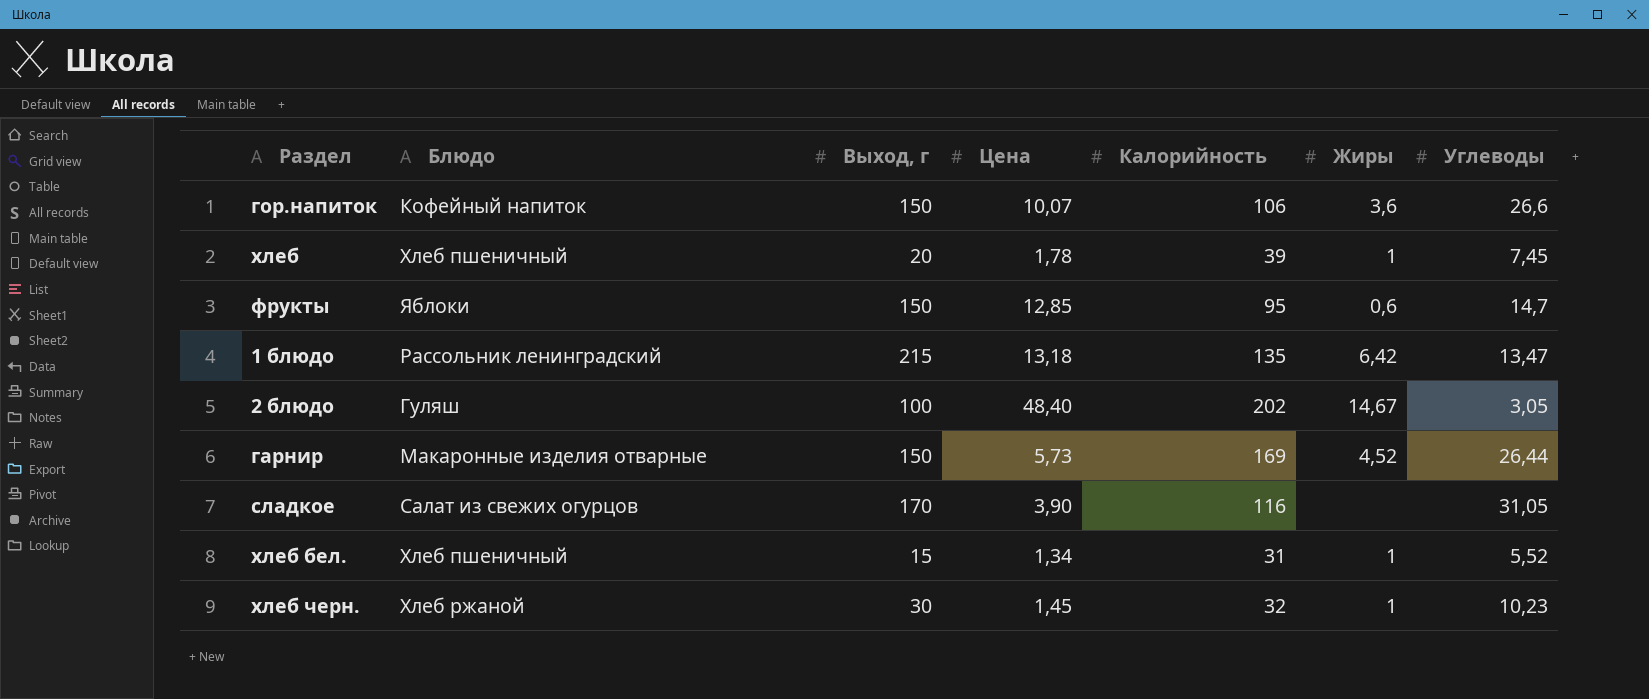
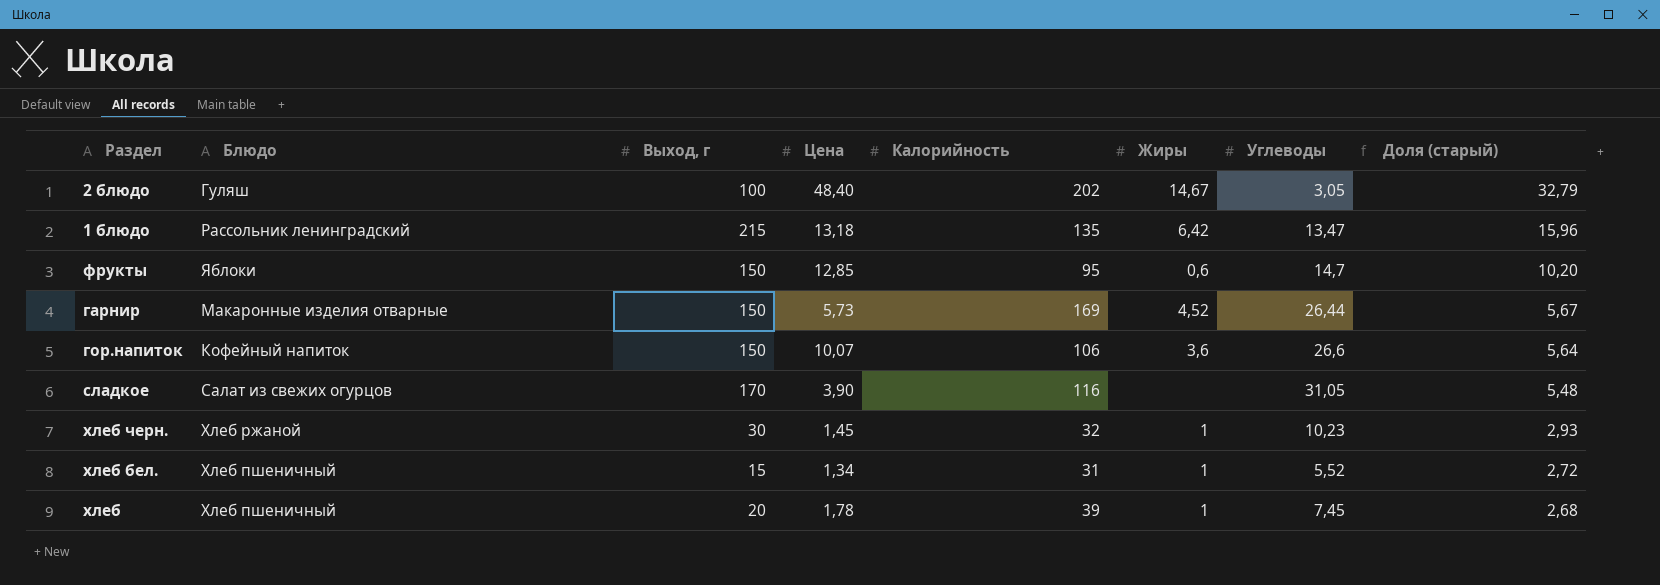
row order: none -> Доля (старый) descending
column Доля (старый) | formula: none -> [Выход, г] / [Углеводы]

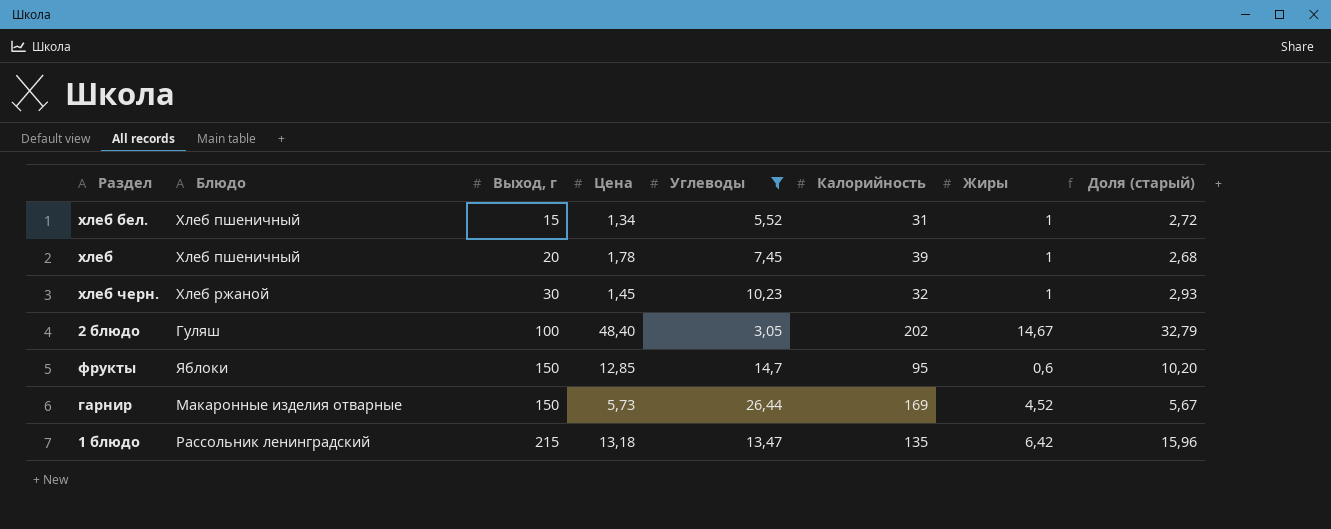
filter: none -> Углеводы <= 26,44
row order: Доля (старый) descending -> Выход, г ascending
column Углеводы | position: 7 -> 5

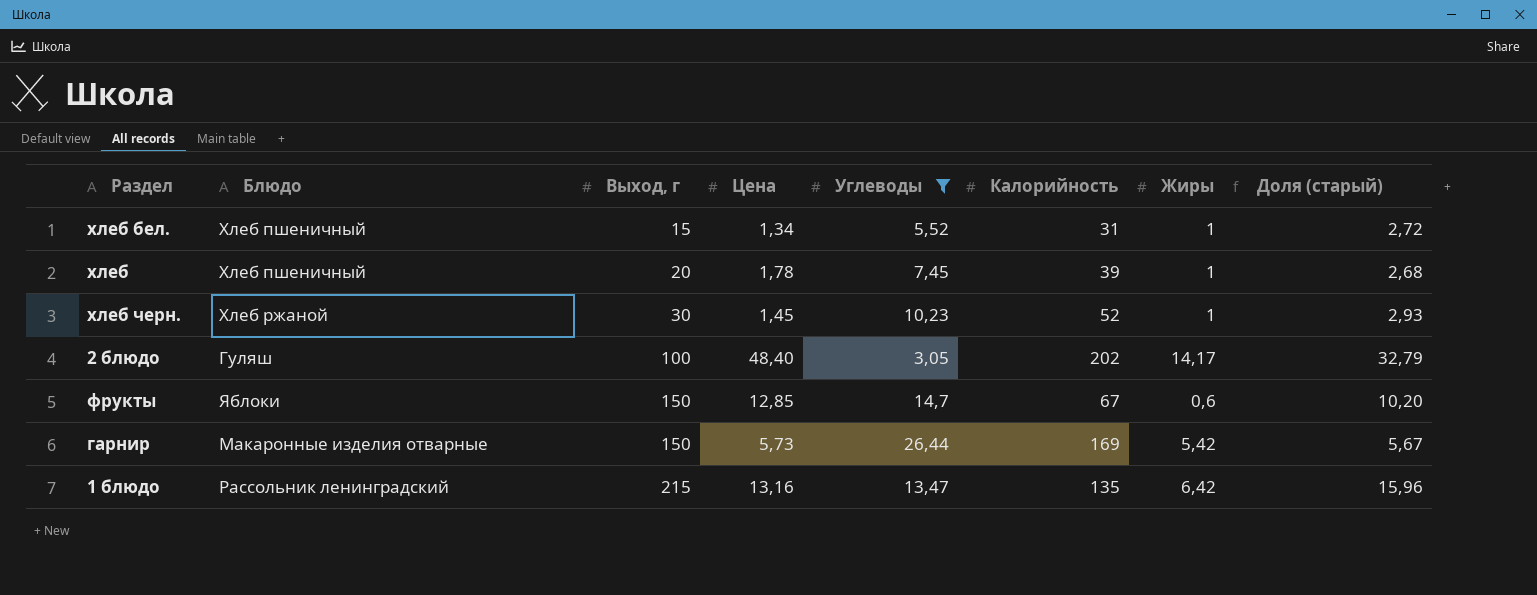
хлеб черн. | Калорийность: 32 -> 52
2 блюдо | Жиры: 14,67 -> 14,17
фрукты | Калорийность: 95 -> 67
гарнир | Жиры: 4,52 -> 5,42
1 блюдо | Цена: 13,18 -> 13,16

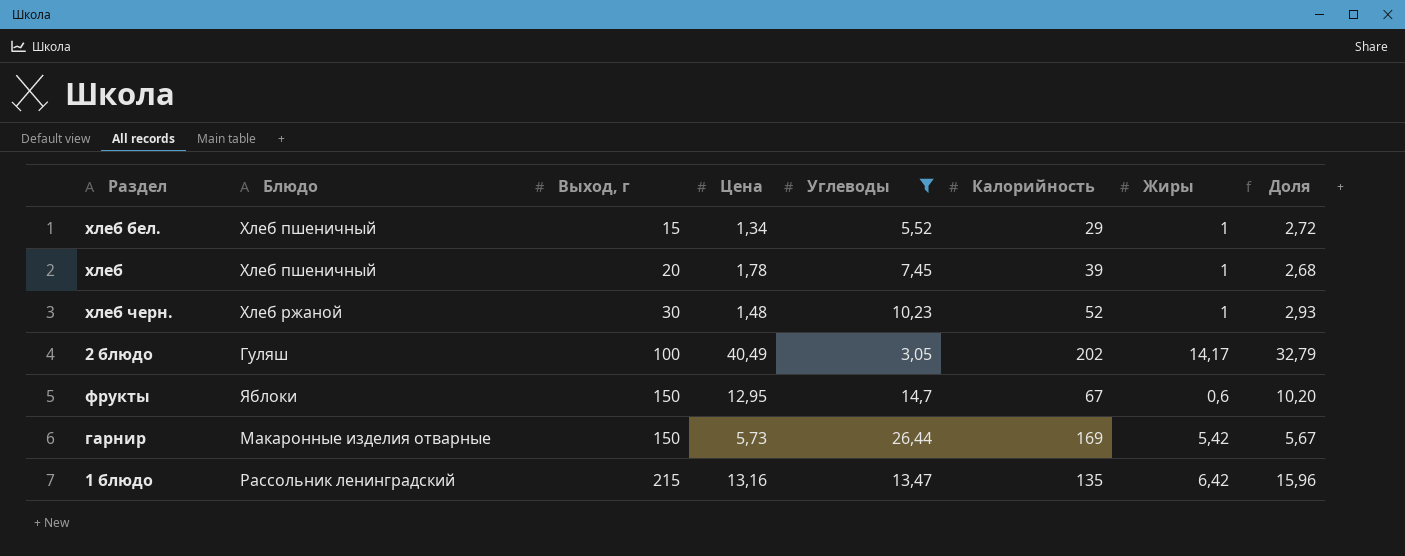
column name: Доля (старый) -> Доля
хлеб бел. | Калорийность: 31 -> 29
хлеб черн. | Цена: 1,45 -> 1,48
2 блюдо | Цена: 48,40 -> 40,49
фрукты | Цена: 12,85 -> 12,95

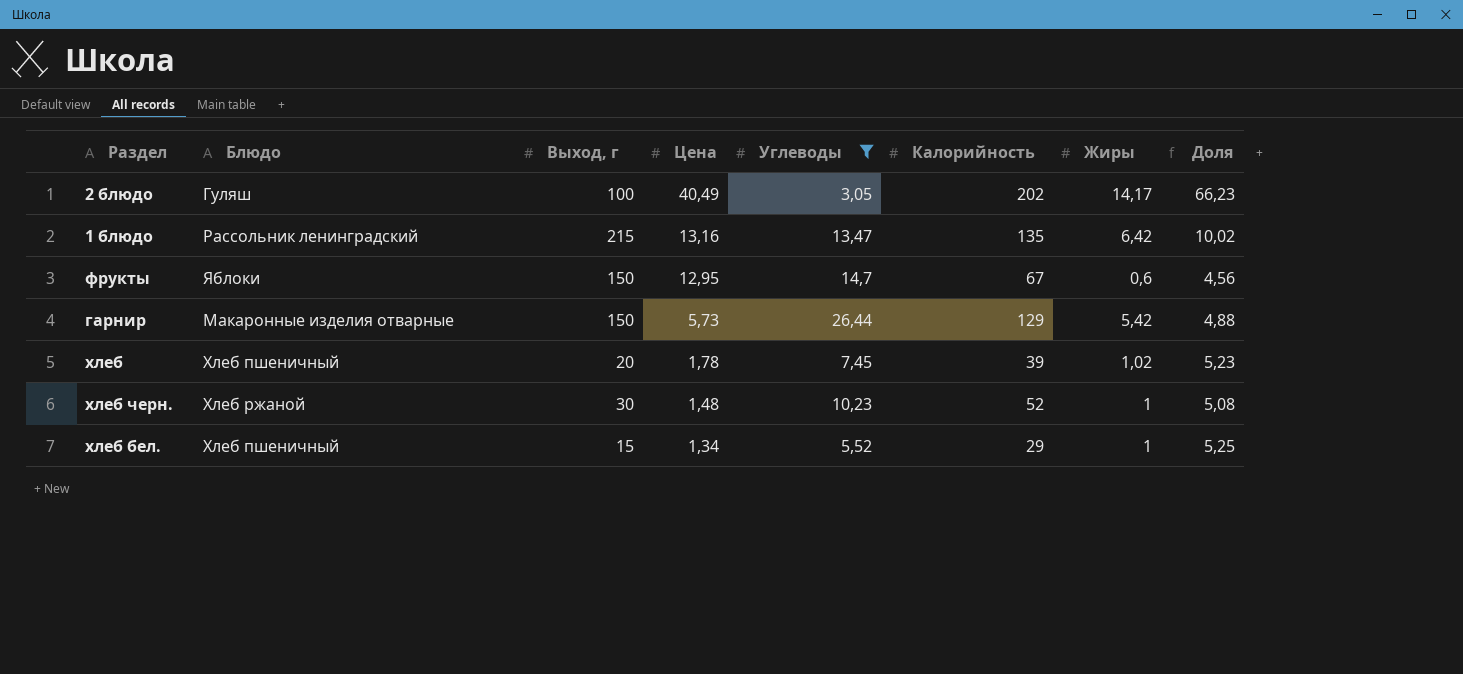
row order: Выход, г ascending -> Цена descending
column Доля | formula: [Выход, г] / [Углеводы] -> [Калорийность] / [Углеводы]
гарнир | Калорийность: 169 -> 129
хлеб | Жиры: 1 -> 1,02

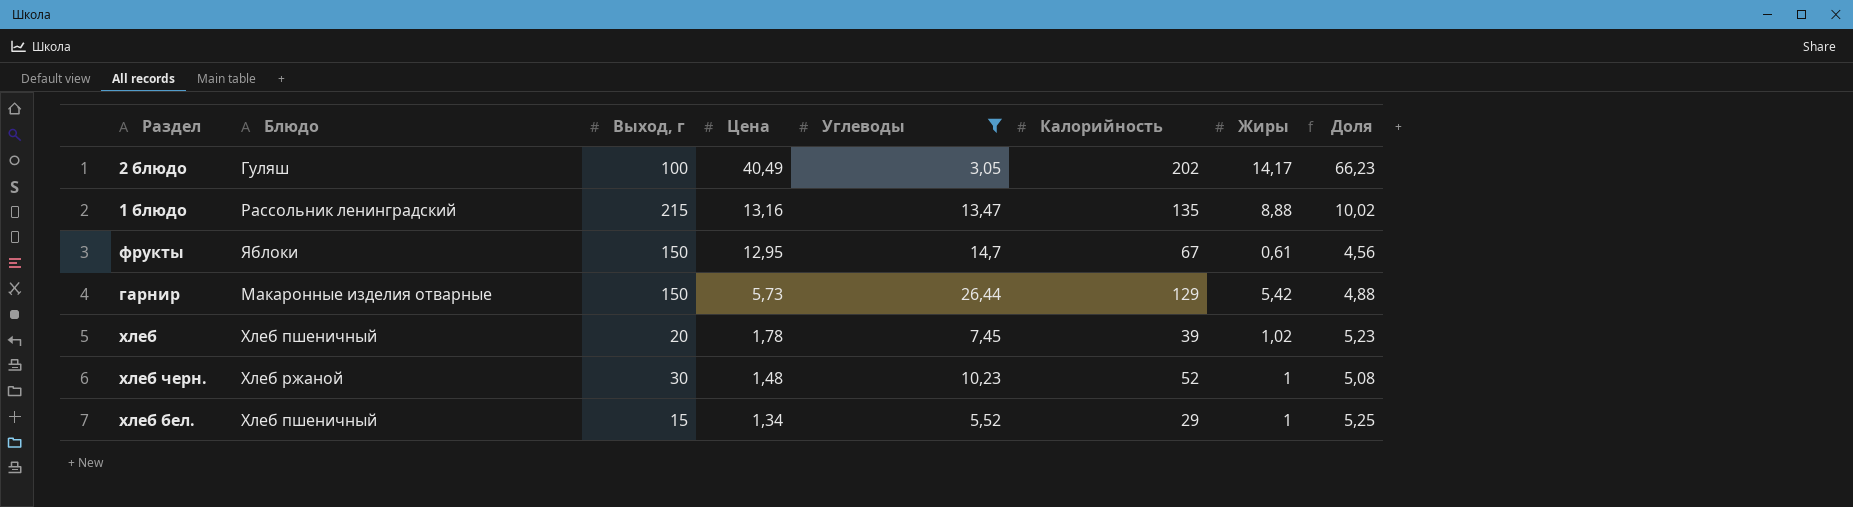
1 блюдо | Жиры: 6,42 -> 8,88
фрукты | Жиры: 0,6 -> 0,61

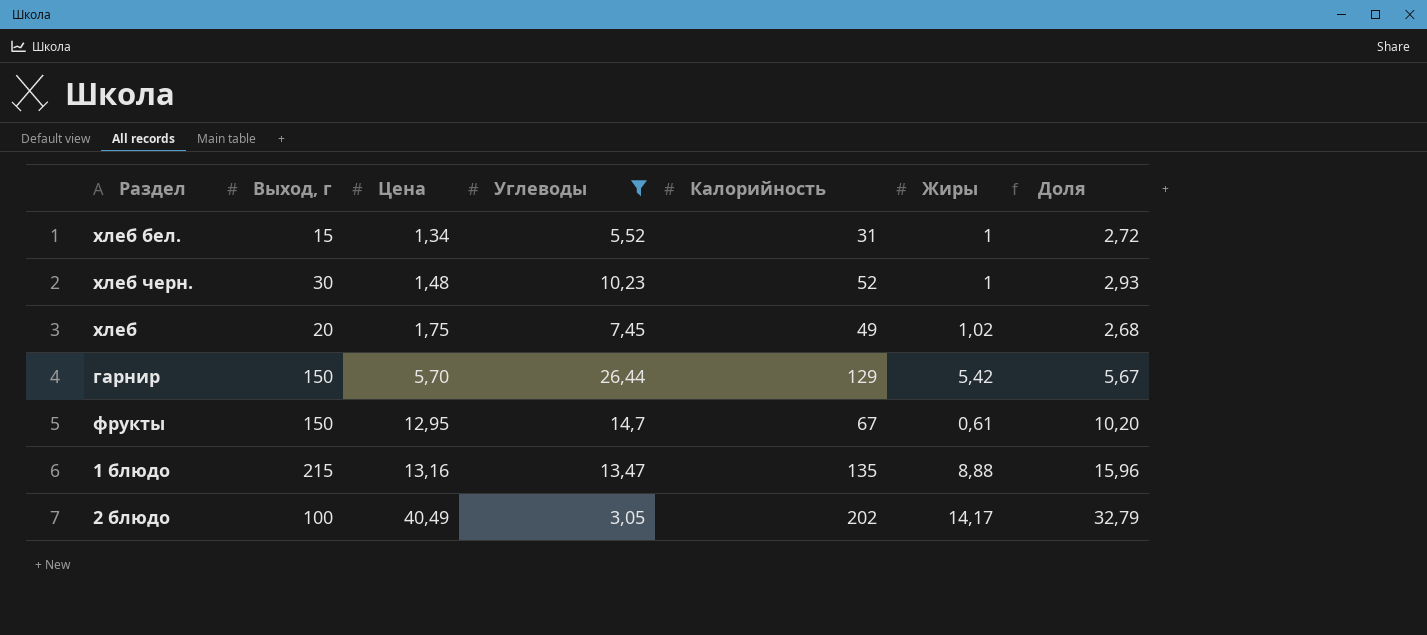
row order: Цена descending -> Цена ascending
column Блюдо | position: 2 -> none
column Доля | formula: [Калорийность] / [Углеводы] -> [Выход, г] / [Углеводы]
хлеб бел. | Калорийность: 29 -> 31
хлеб | Цена: 1,78 -> 1,75
хлеб | Калорийность: 39 -> 49
гарнир | Цена: 5,73 -> 5,70

